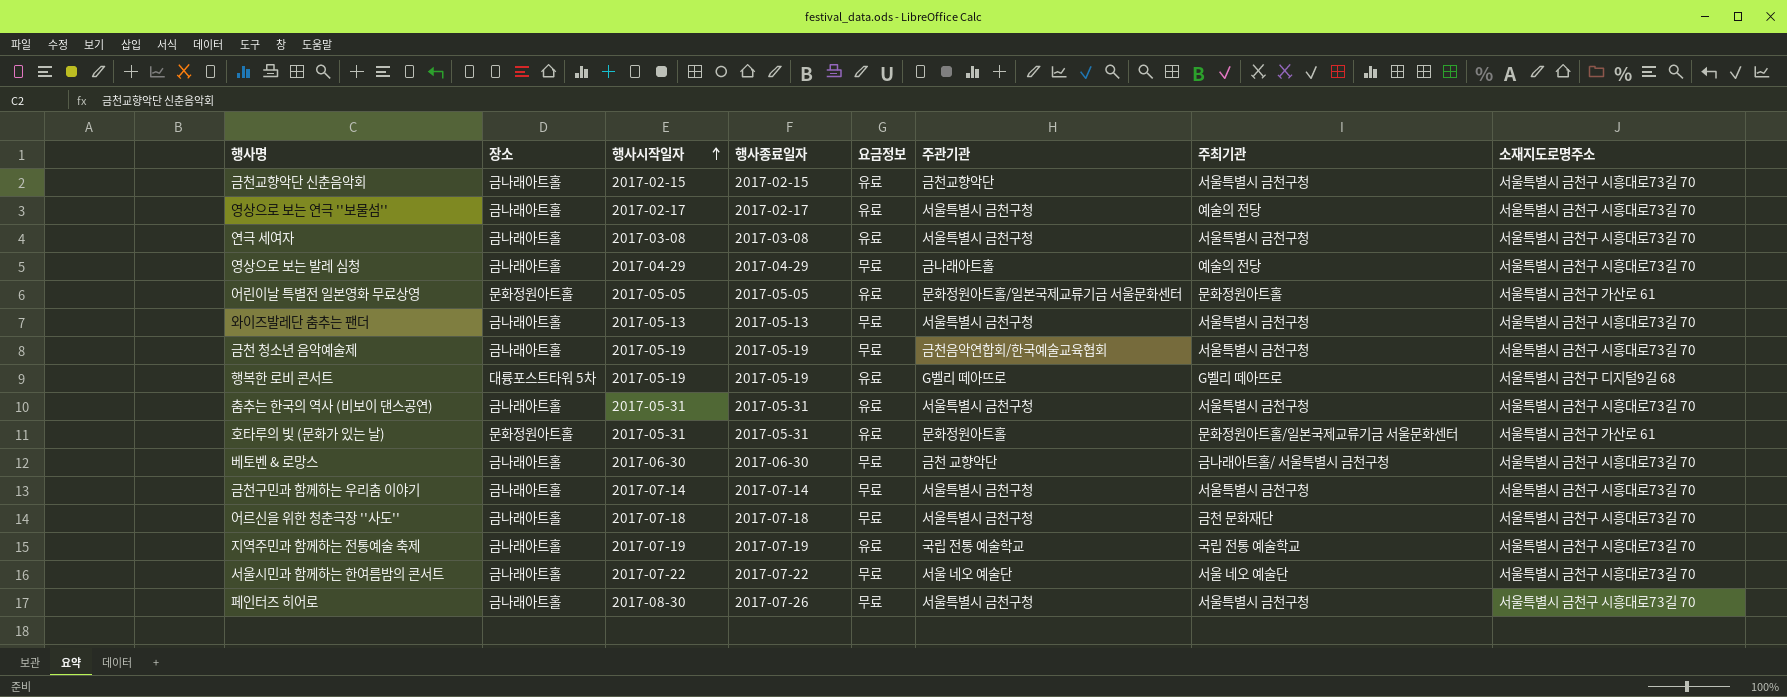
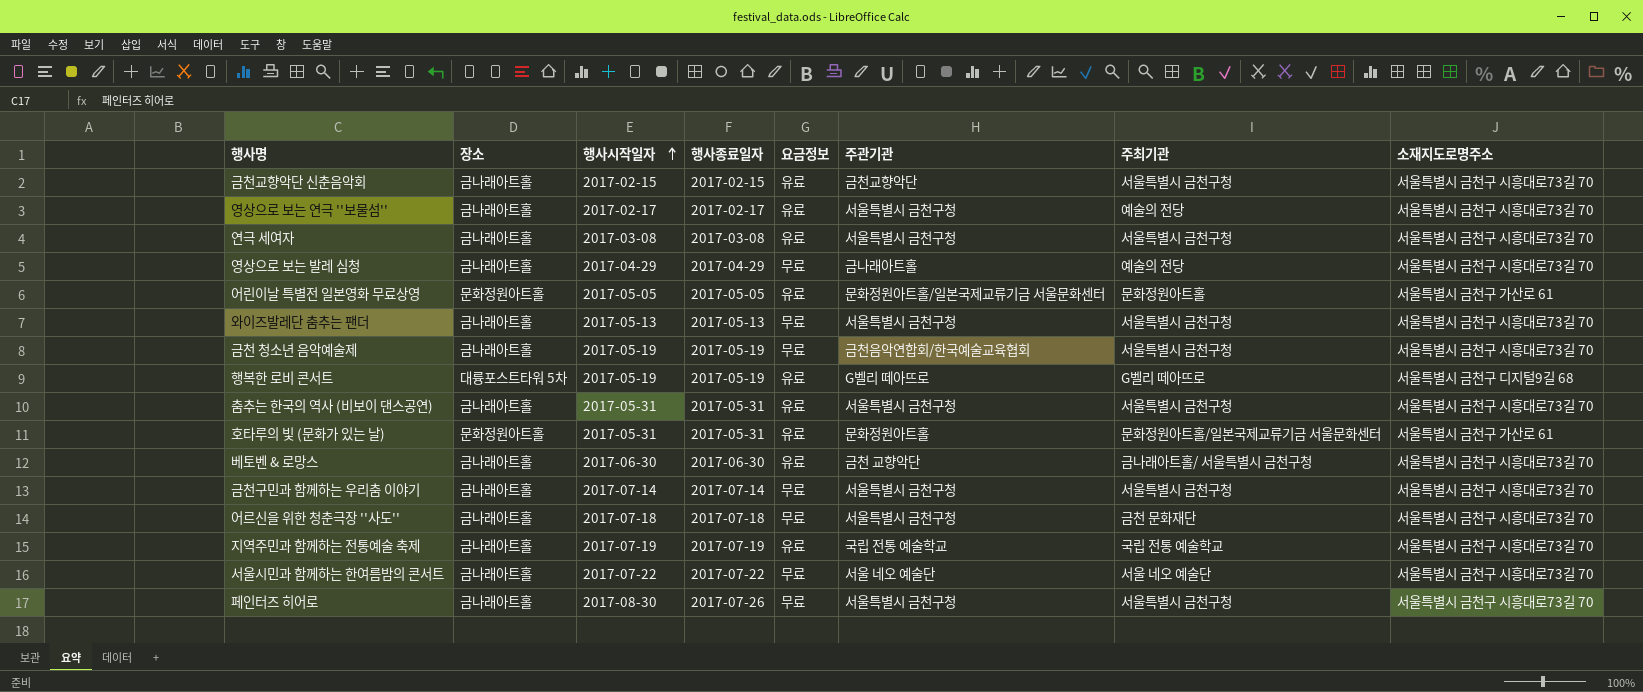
베토벤 & 로망스 | 요금정보: 무료 -> 유료

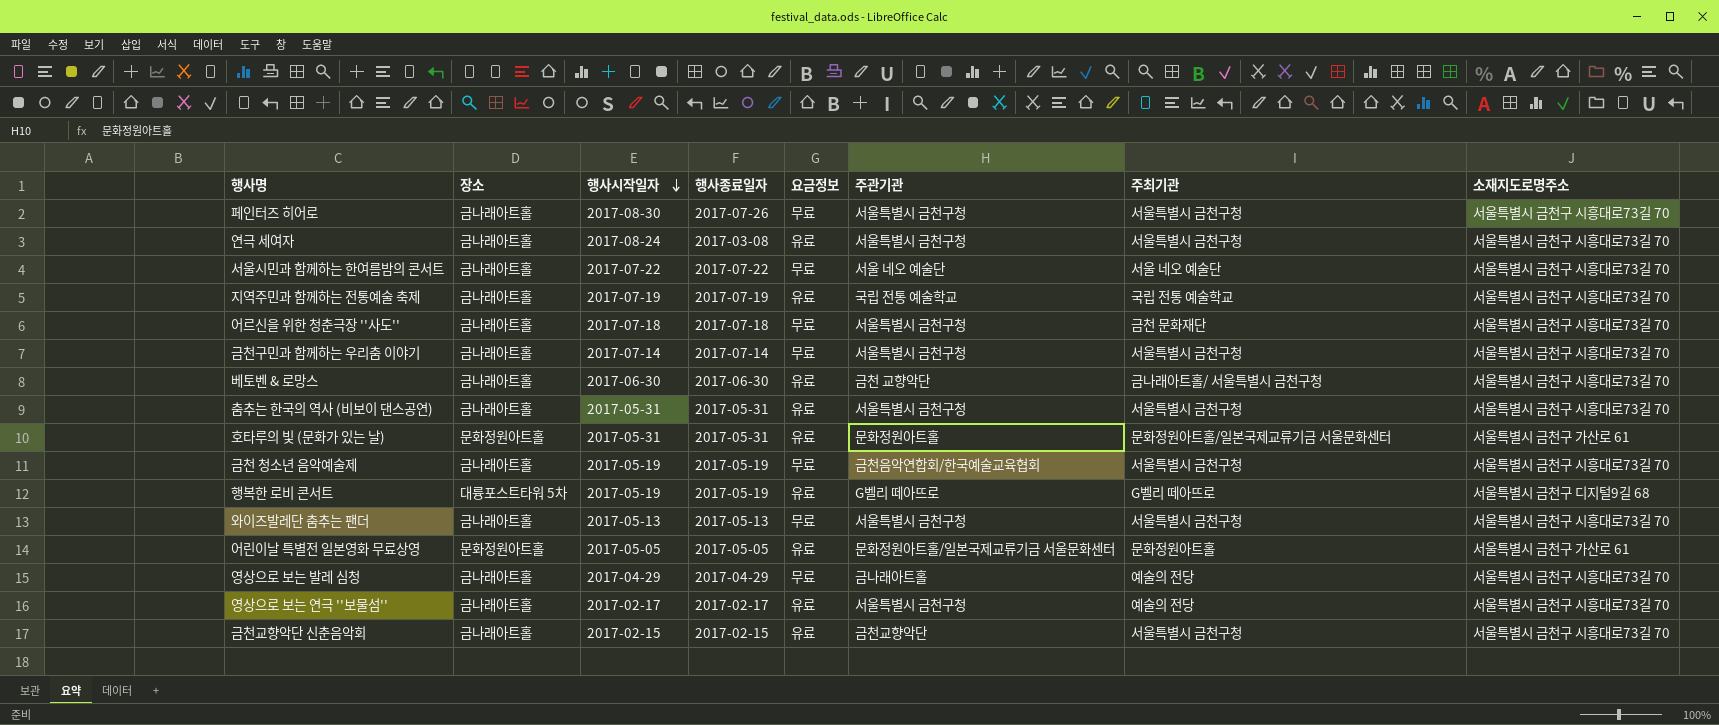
row order: 행사시작일자 ascending -> 행사시작일자 descending
연극 세여자 | 행사시작일자: 2017-03-08 -> 2017-08-24

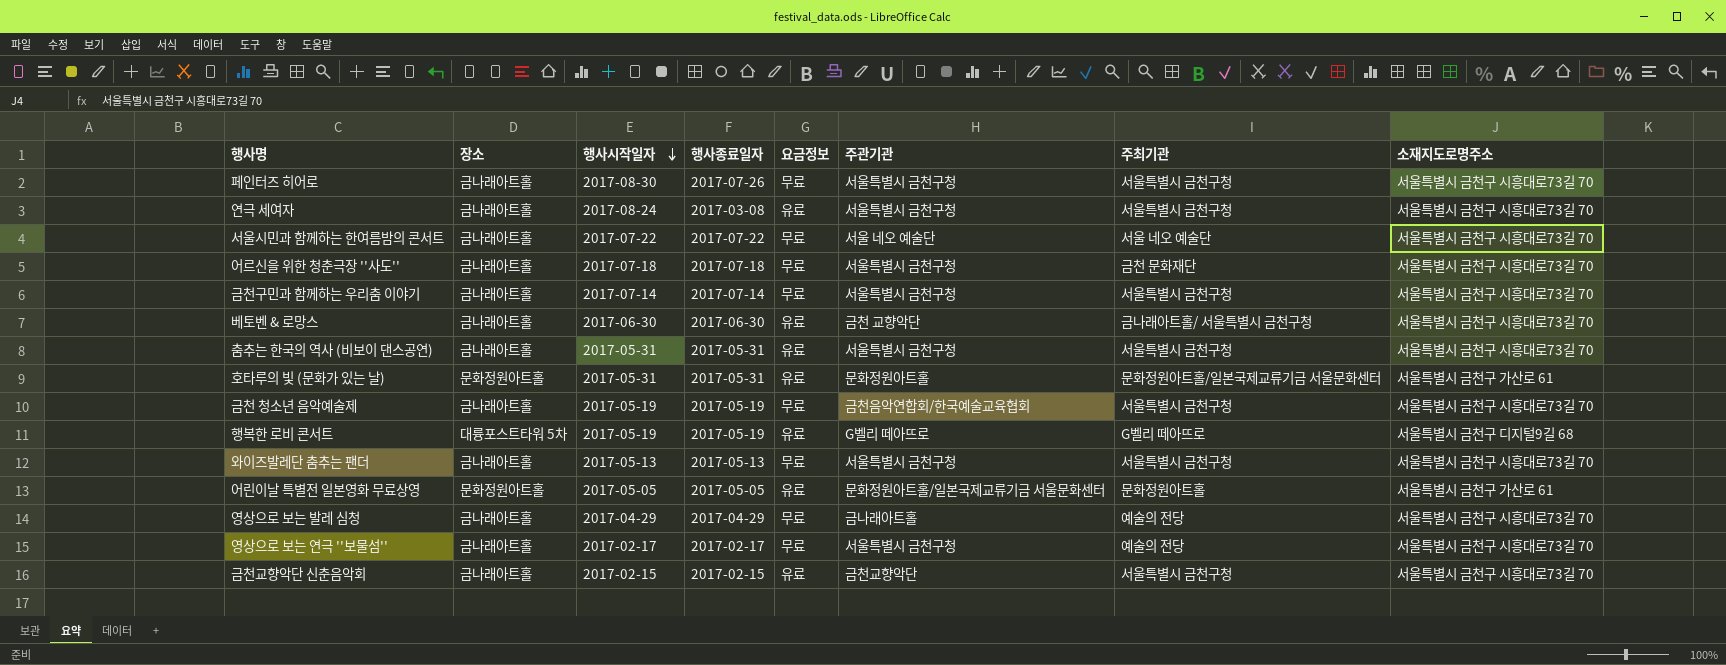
row 지역주민과 함께하는 전통예술 축제: 금나래아트홀 | 2017-07-19 | 2017-07-19 | 유료 | 국립 전통 예술학교 | 국립 전통 예술학교 | 서울특별시 금천구 시흥대로73길 70 -> none
영상으로 보는 연극 ''보물섬'' | 요금정보: 유료 -> 무료

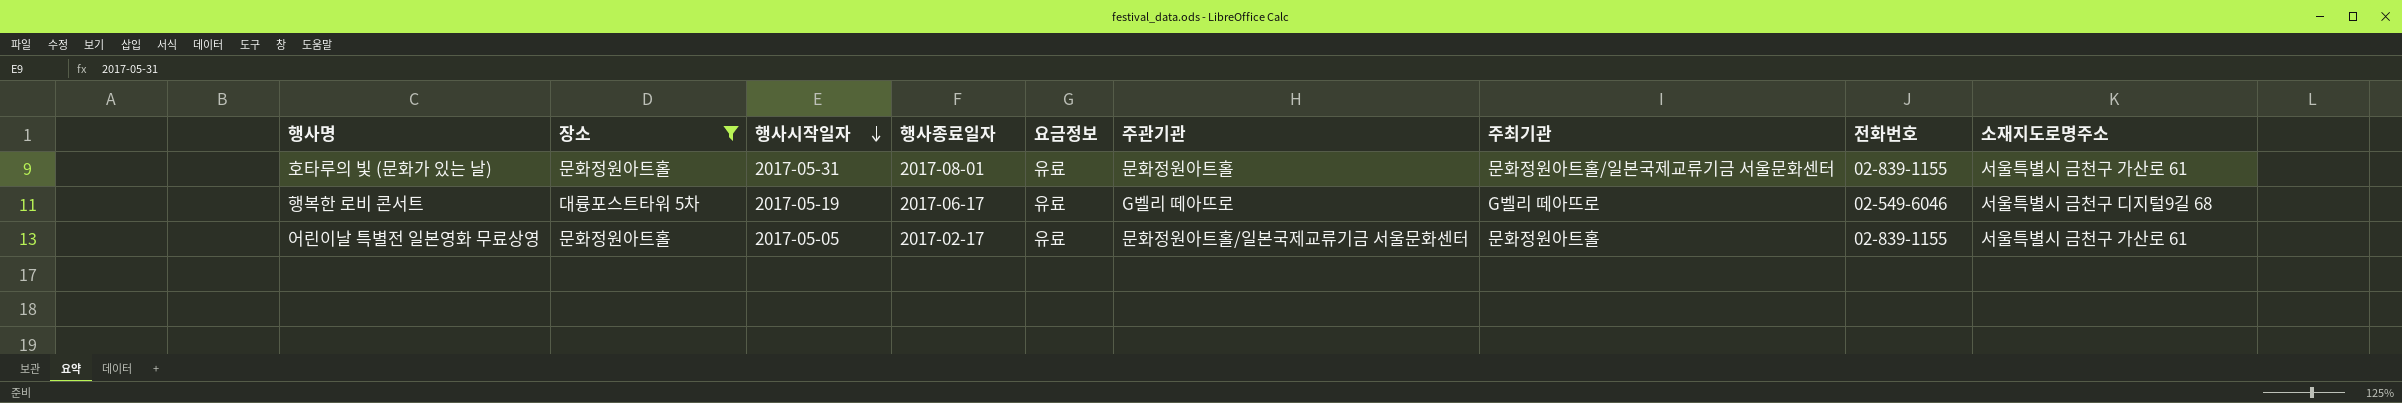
filter: none -> 장소 != 금나래아트홀
column 전화번호 | position: none -> 8
호타루의 빛 (문화가 있는 날) | 행사종료일자: 2017-05-31 -> 2017-08-01
행복한 로비 콘서트 | 행사종료일자: 2017-05-19 -> 2017-06-17
어린이날 특별전 일본영화 무료상영 | 행사종료일자: 2017-05-05 -> 2017-02-17

